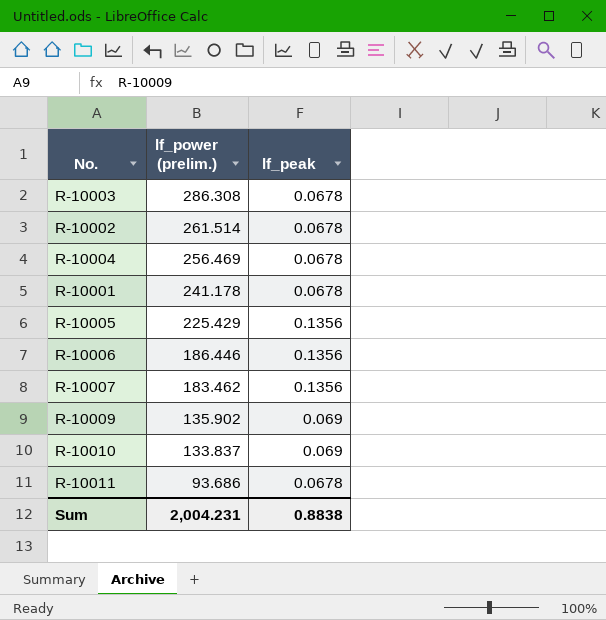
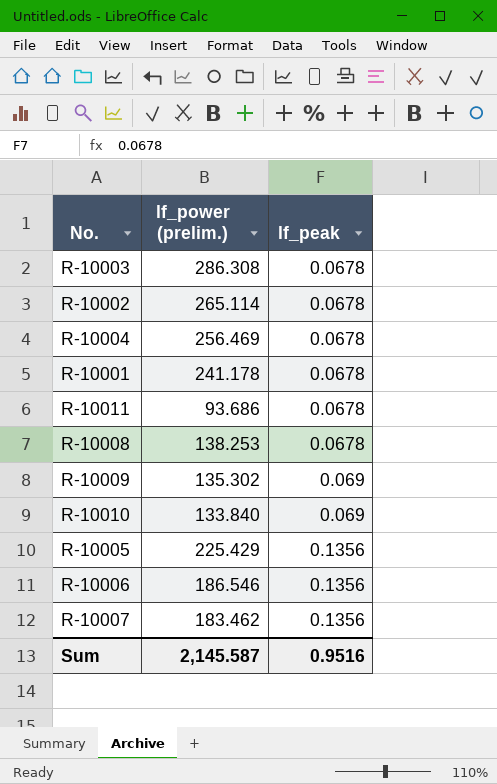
row order: lf_power (prelim.) descending -> lf_peak ascending
R-10002 | lf_power (prelim.): 261.514 -> 265.114
row R-10008: none -> 138.253 | 0.0678
R-10009 | lf_power (prelim.): 135.902 -> 135.302
R-10010 | lf_power (prelim.): 133.837 -> 133.840
R-10006 | lf_power (prelim.): 186.446 -> 186.546
Sum | lf_power (prelim.): 2,004.231 -> 2,145.587
Sum | lf_peak: 0.8838 -> 0.9516

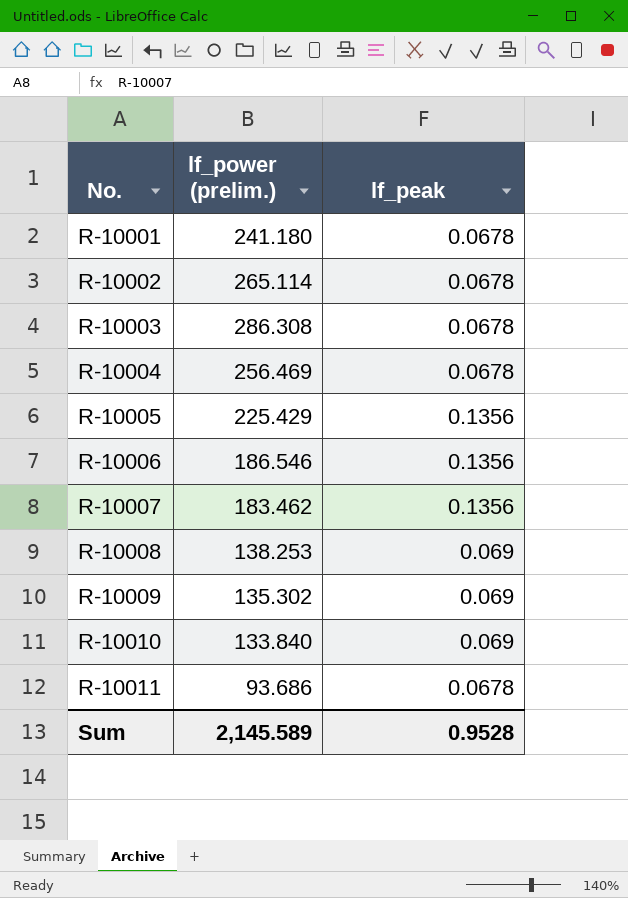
row order: lf_peak ascending -> No. ascending
R-10001 | lf_power (prelim.): 241.178 -> 241.180
R-10008 | lf_peak: 0.0678 -> 0.069
Sum | lf_power (prelim.): 2,145.587 -> 2,145.589
Sum | lf_peak: 0.9516 -> 0.9528

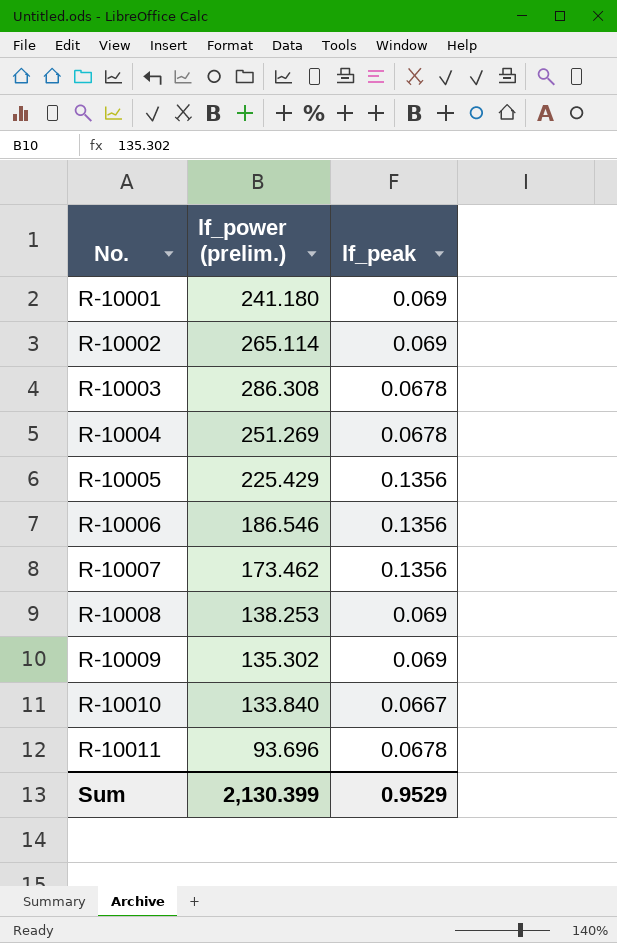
R-10001 | lf_peak: 0.0678 -> 0.069
R-10002 | lf_peak: 0.0678 -> 0.069
R-10004 | lf_power (prelim.): 256.469 -> 251.269
R-10007 | lf_power (prelim.): 183.462 -> 173.462
R-10010 | lf_peak: 0.069 -> 0.0667
R-10011 | lf_power (prelim.): 93.686 -> 93.696
Sum | lf_power (prelim.): 2,145.589 -> 2,130.399
Sum | lf_peak: 0.9528 -> 0.9529

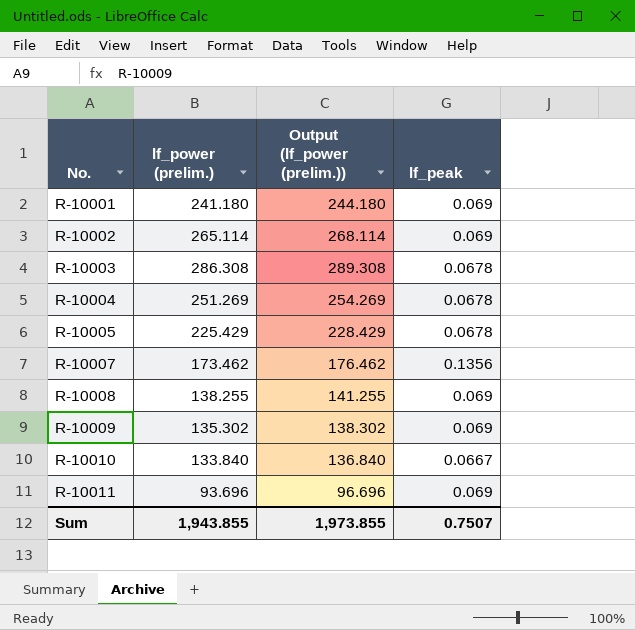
column Output (lf_power (prelim.)) | formula: none -> [lf_power (prelim.)] + 3
row R-10006: 186.546 | 0.1356 -> none
R-10005 | lf_peak: 0.1356 -> 0.0678
R-10008 | lf_power (prelim.): 138.253 -> 138.255
R-10011 | lf_peak: 0.0678 -> 0.069
Sum | lf_power (prelim.): 2,130.399 -> 1,943.855
Sum | lf_peak: 0.9529 -> 0.7507

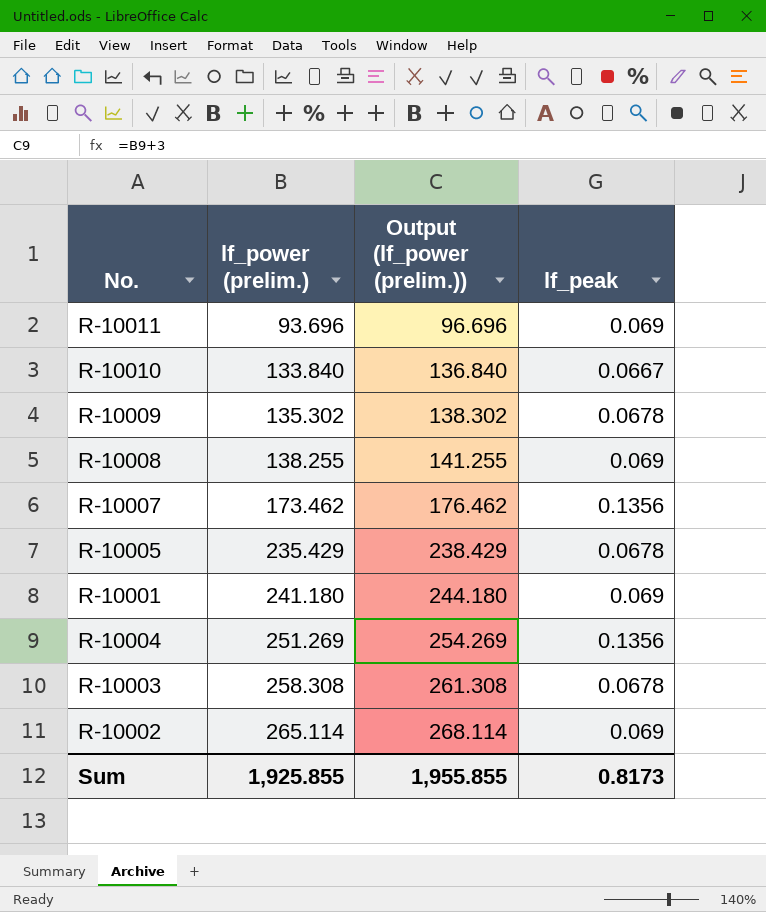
row order: No. ascending -> lf_power (prelim.) ascending
R-10009 | lf_peak: 0.069 -> 0.0678
R-10005 | lf_power (prelim.): 225.429 -> 235.429
R-10005 | Output (lf_power (prelim.)): 228.429 -> 238.429
R-10004 | lf_peak: 0.0678 -> 0.1356
R-10003 | lf_power (prelim.): 286.308 -> 258.308
R-10003 | Output (lf_power (prelim.)): 289.308 -> 261.308
Sum | lf_power (prelim.): 1,943.855 -> 1,925.855
Sum | Output (lf_power (prelim.)): 1,973.855 -> 1,955.855
Sum | lf_peak: 0.7507 -> 0.8173

